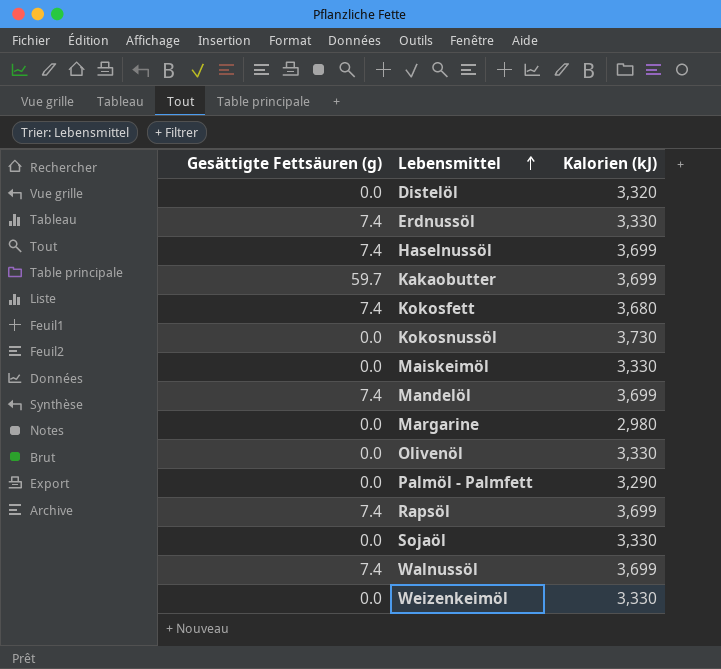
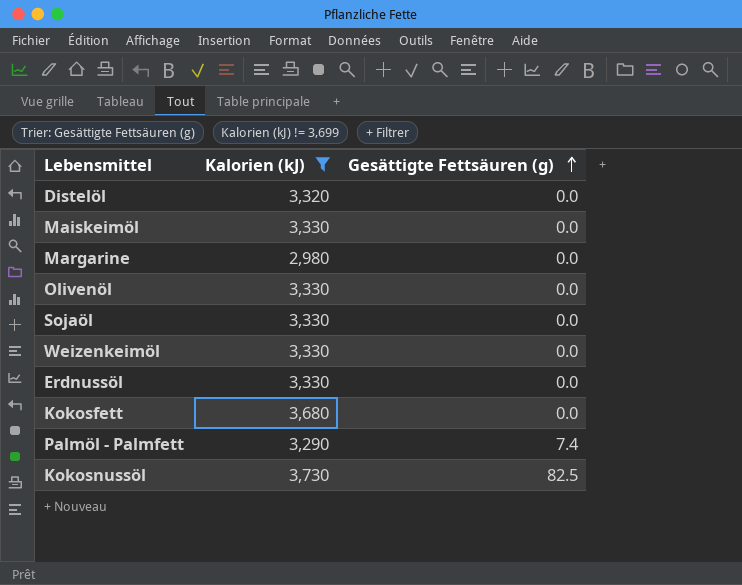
filter: none -> Kalorien (kJ) != 3,699
row order: Lebensmittel ascending -> Gesättigte Fettsäuren (g) ascending
column Gesättigte Fettsäuren (g) | position: 1 -> 3
Erdnussöl | Gesättigte Fettsäuren (g): 7.4 -> 0.0
Kokosfett | Gesättigte Fettsäuren (g): 7.4 -> 0.0
Palmöl - Palmfett | Gesättigte Fettsäuren (g): 0.0 -> 7.4
Kokosnussöl | Gesättigte Fettsäuren (g): 0.0 -> 82.5

